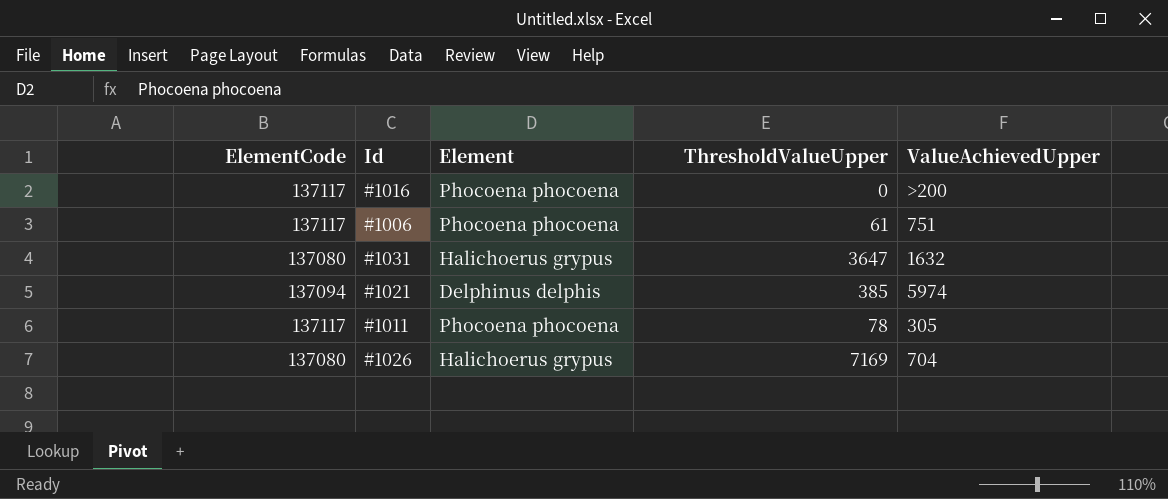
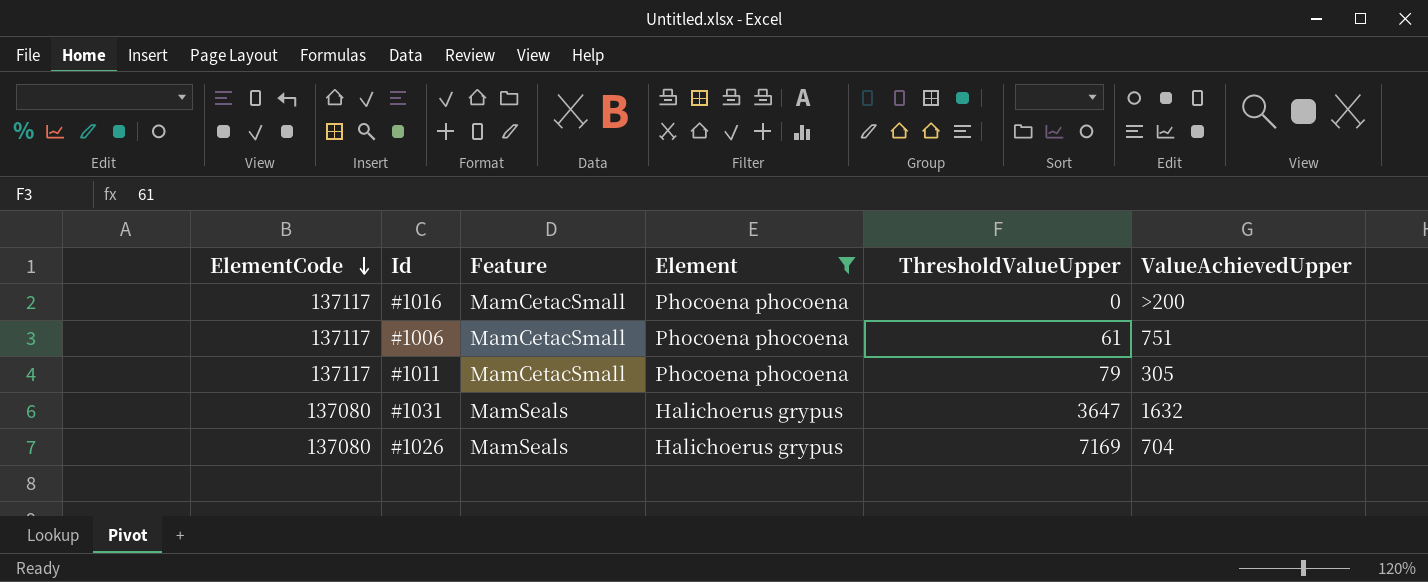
filter: none -> Element != Delphinus delphis
row order: none -> ElementCode descending
column Feature | position: none -> 3
#1011 | ThresholdValueUpper: 78 -> 79

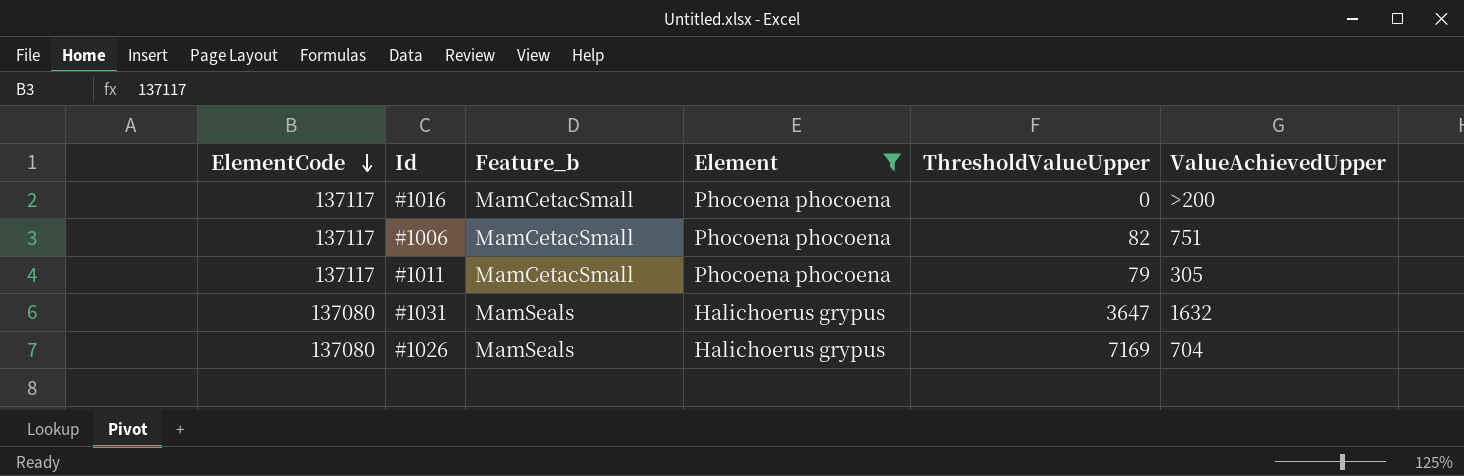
column name: Feature -> Feature_b
#1006 | ThresholdValueUpper: 61 -> 82

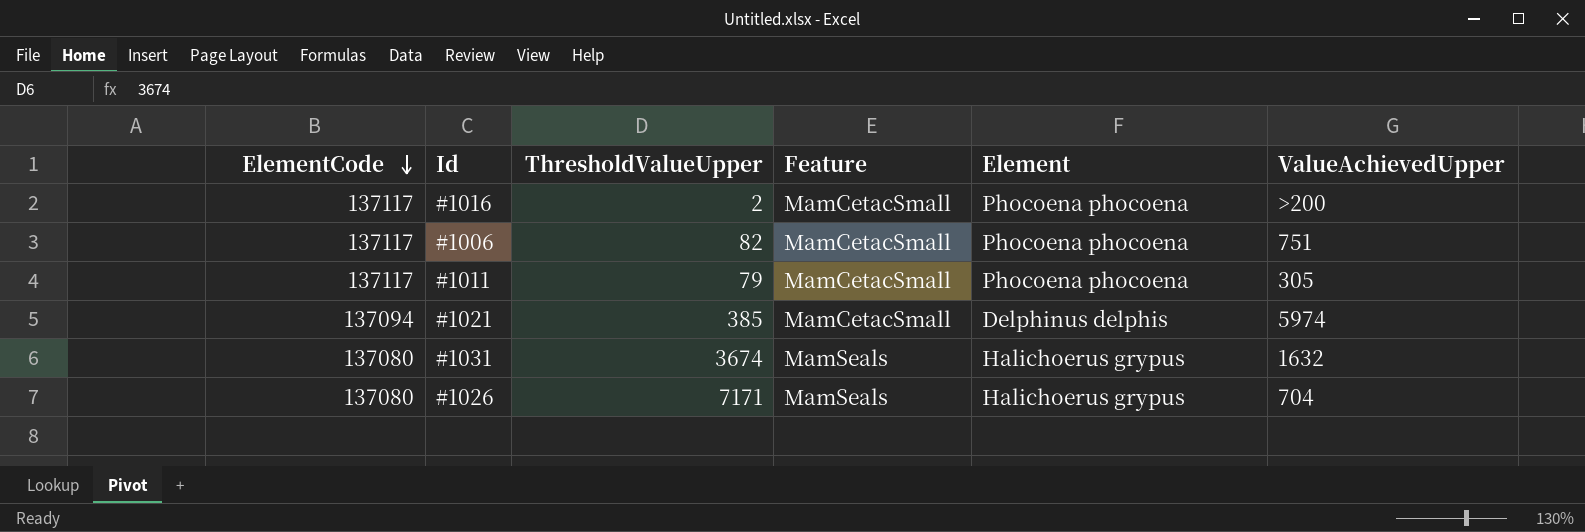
filter: Element != Delphinus delphis -> none
column ThresholdValueUpper | position: 5 -> 3
column name: Feature_b -> Feature
#1016 | ThresholdValueUpper: 0 -> 2
#1031 | ThresholdValueUpper: 3647 -> 3674
#1026 | ThresholdValueUpper: 7169 -> 7171

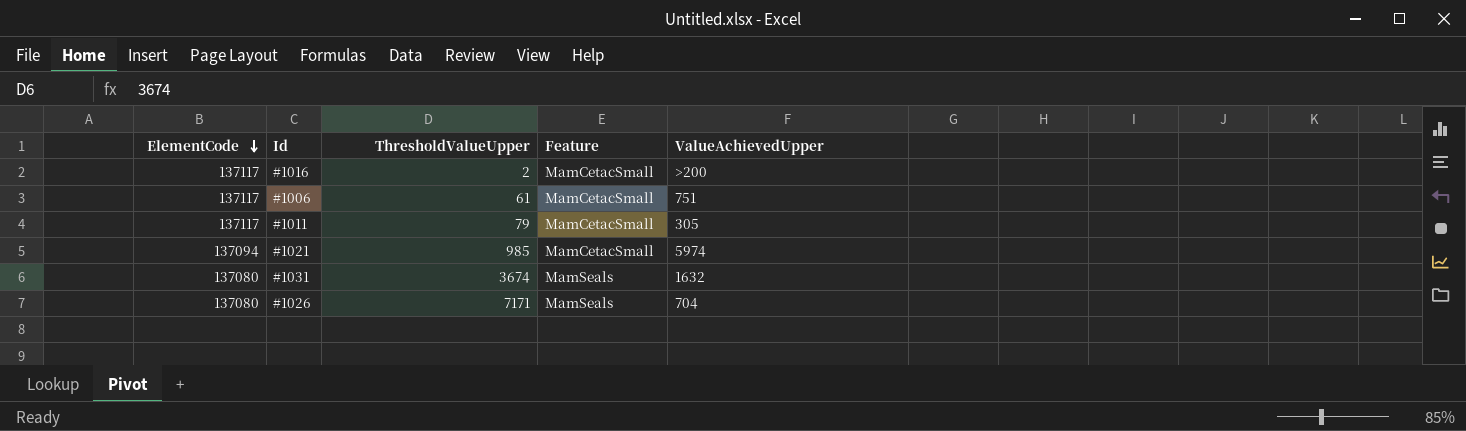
column Element | position: 5 -> none
#1006 | ThresholdValueUpper: 82 -> 61
#1021 | ThresholdValueUpper: 385 -> 985

